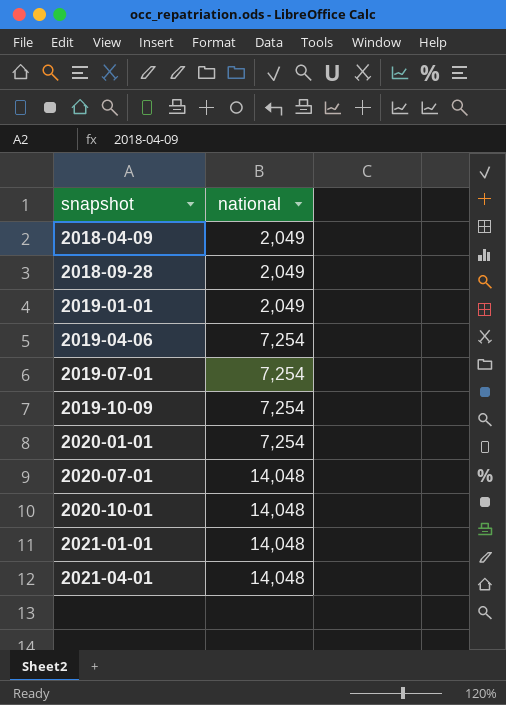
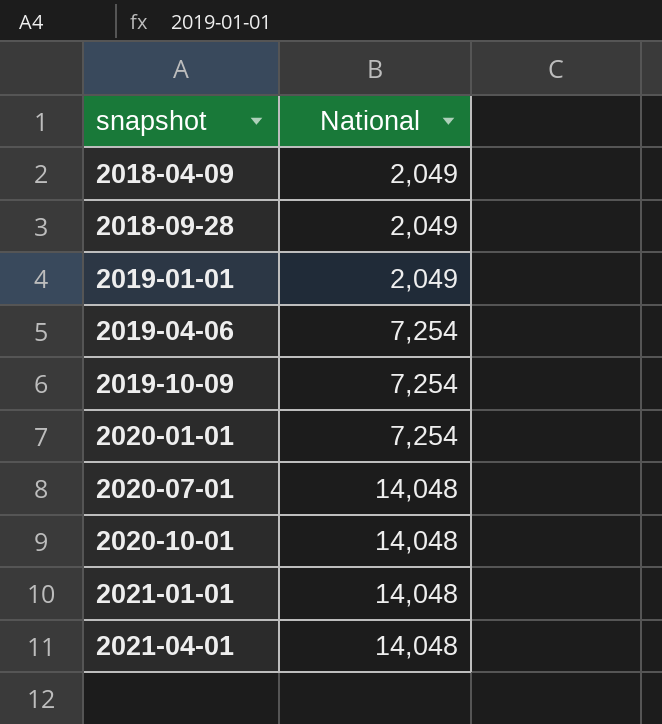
column name: national -> National
row 2019-07-01: 7,254 -> none

